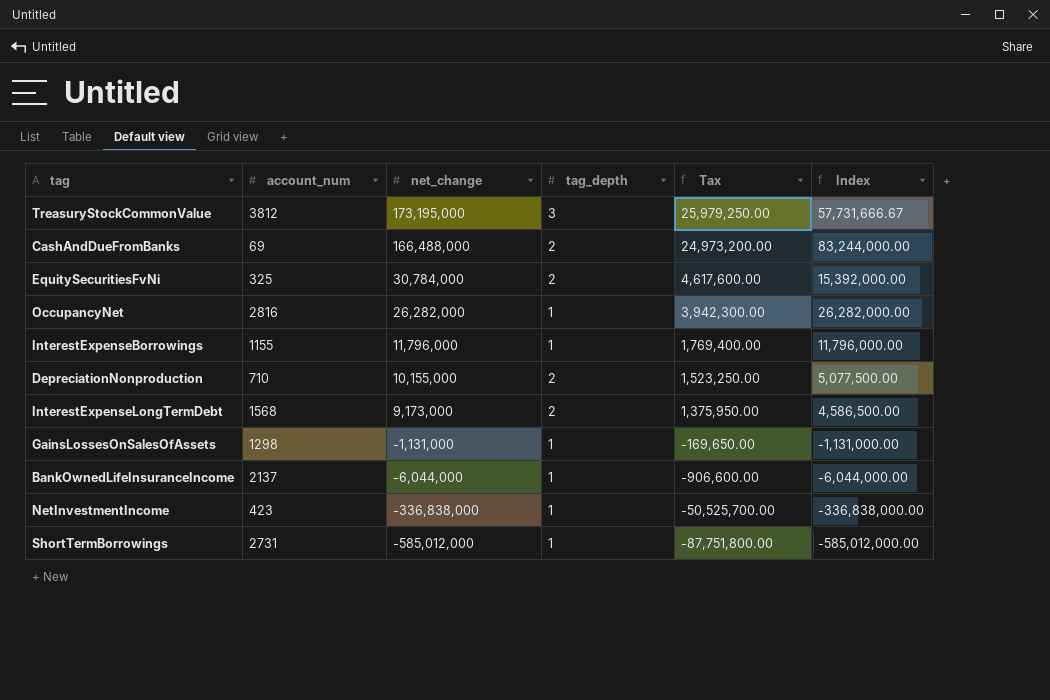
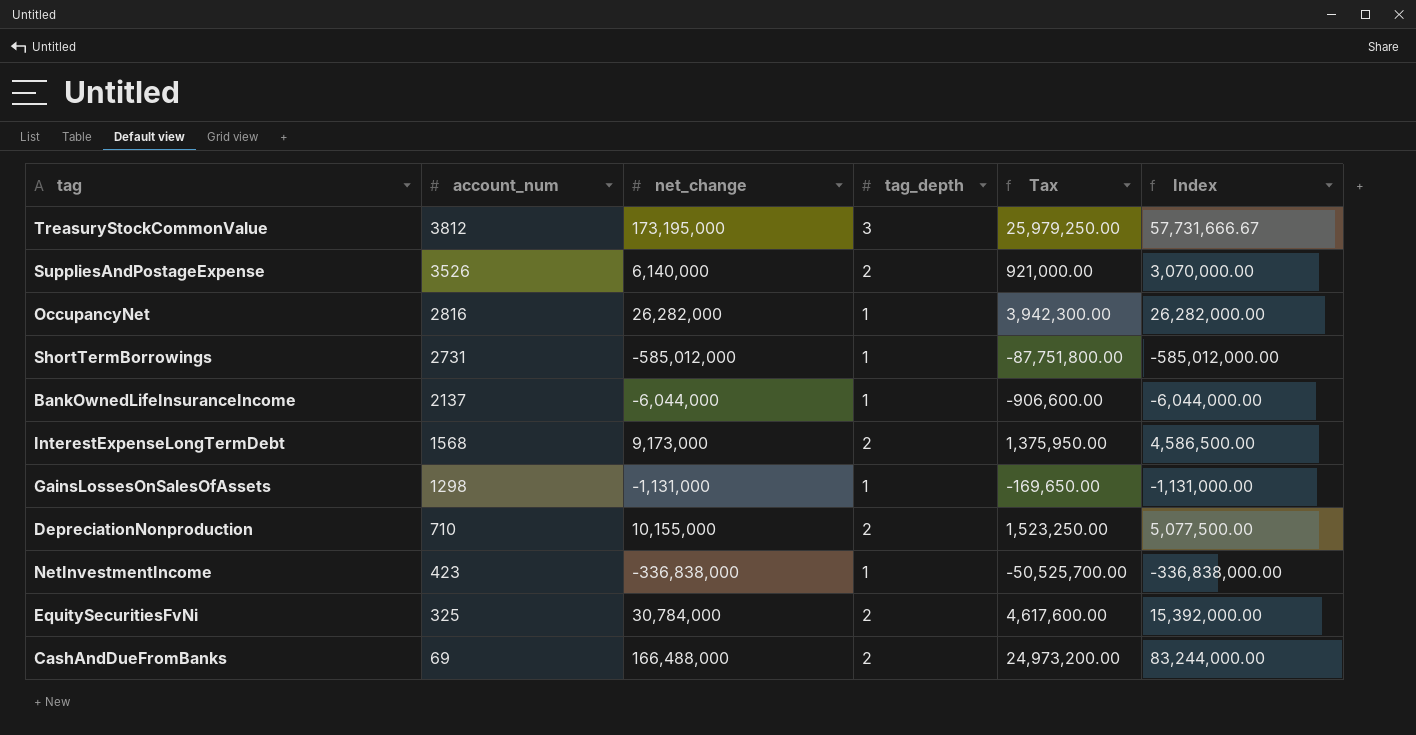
row order: net_change descending -> account_num descending
row InterestExpenseBorrowings: 1155 | 11,796,000 | 1 | 1,769,400.00 | 11,796,000.00 -> none
row SuppliesAndPostageExpense: none -> 3526 | 6,140,000 | 2 | 921,000.00 | 3,070,000.00

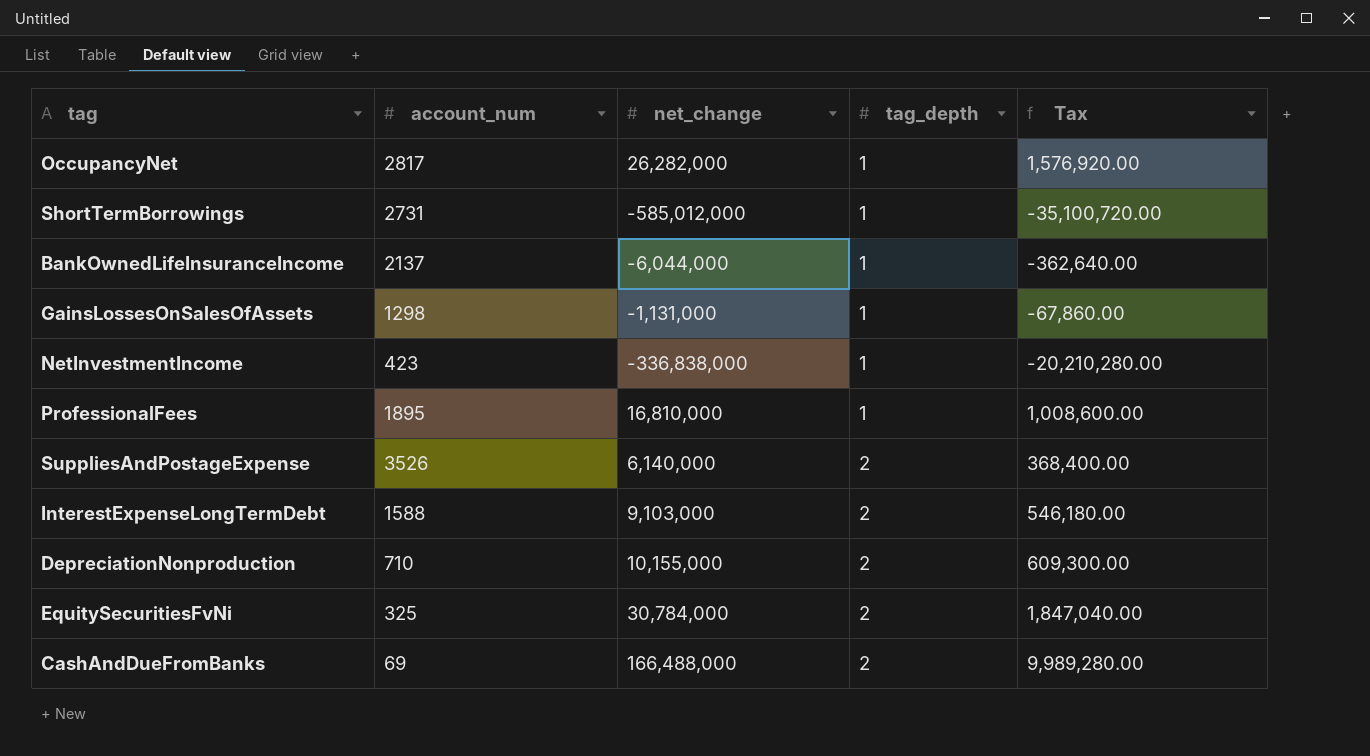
row order: account_num descending -> tag_depth ascending
column Index | formula: [net_change] / [tag_depth] -> none
column Tax | formula: [net_change] * 0.15 -> [net_change] * 0.06
row TreasuryStockCommonValue: 3812 | 173,195,000 | 3 | 25,979,250.00 | 57,731,666.67 -> none
OccupancyNet | account_num: 2816 -> 2817
row ProfessionalFees: none -> 1895 | 16,810,000 | 1 | 1,008,600.00
InterestExpenseLongTermDebt | account_num: 1568 -> 1588
InterestExpenseLongTermDebt | net_change: 9,173,000 -> 9,103,000

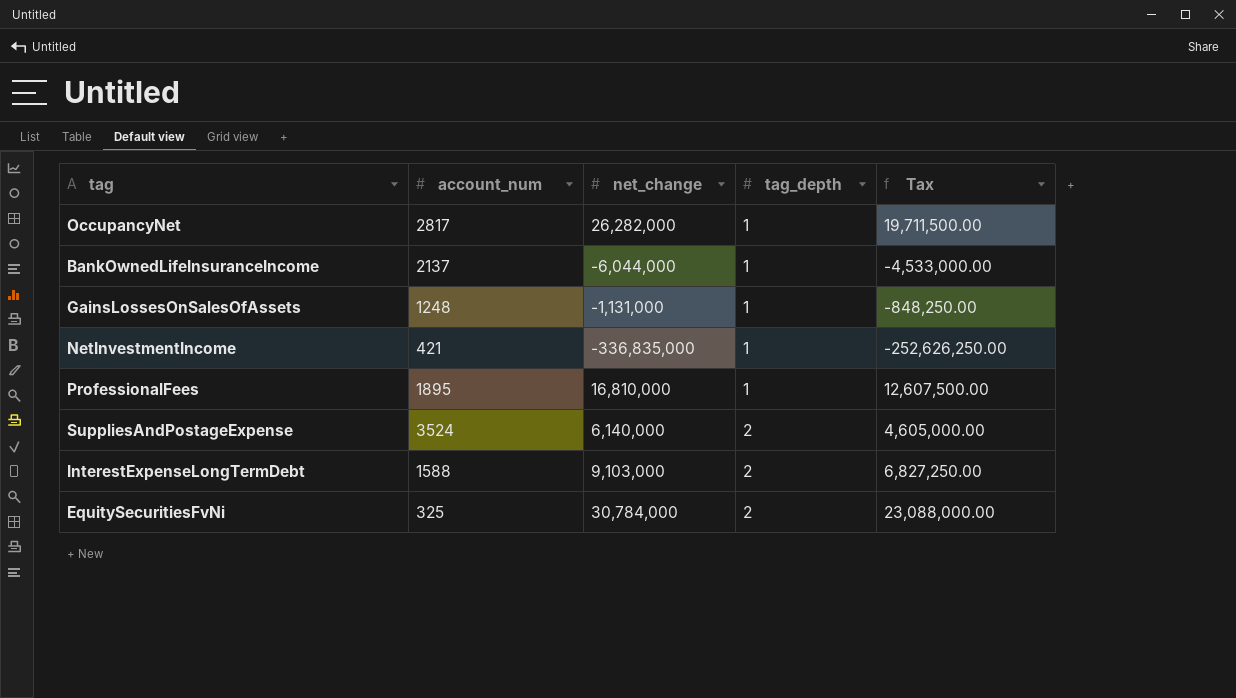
column Tax | formula: [net_change] * 0.06 -> [net_change] * 0.75
row ShortTermBorrowings: 2731 | -585,012,000 | 1 | -35,100,720.00 -> none
row DepreciationNonproduction: 710 | 10,155,000 | 2 | 609,300.00 -> none
row CashAndDueFromBanks: 69 | 166,488,000 | 2 | 9,989,280.00 -> none
GainsLossesOnSalesOfAssets | account_num: 1298 -> 1248
NetInvestmentIncome | account_num: 423 -> 421
NetInvestmentIncome | net_change: -336,838,000 -> -336,835,000
SuppliesAndPostageExpense | account_num: 3526 -> 3524

